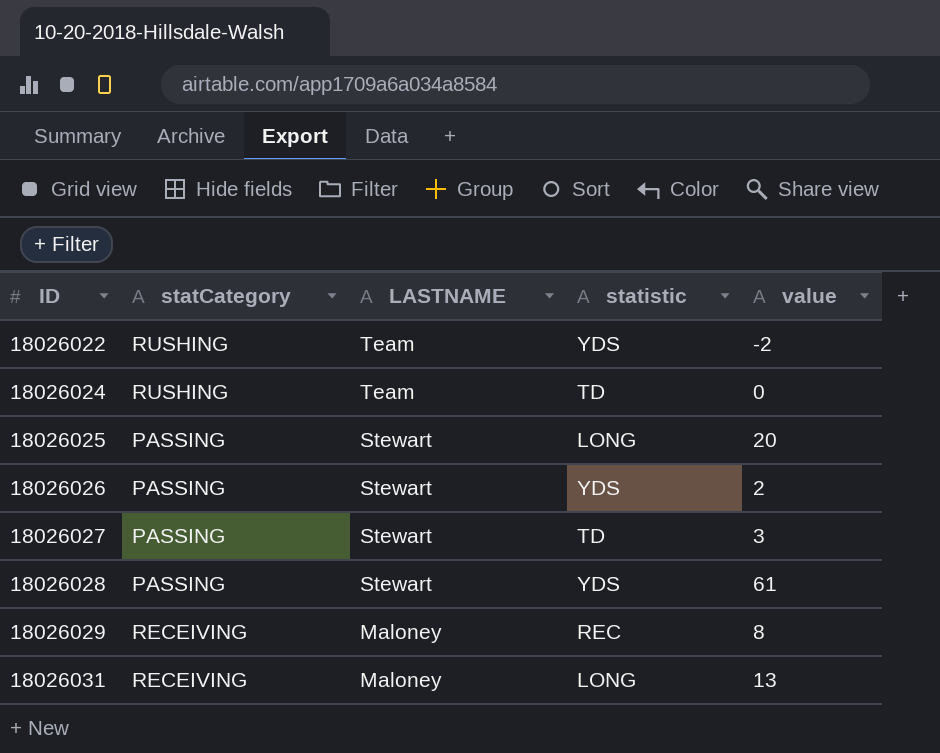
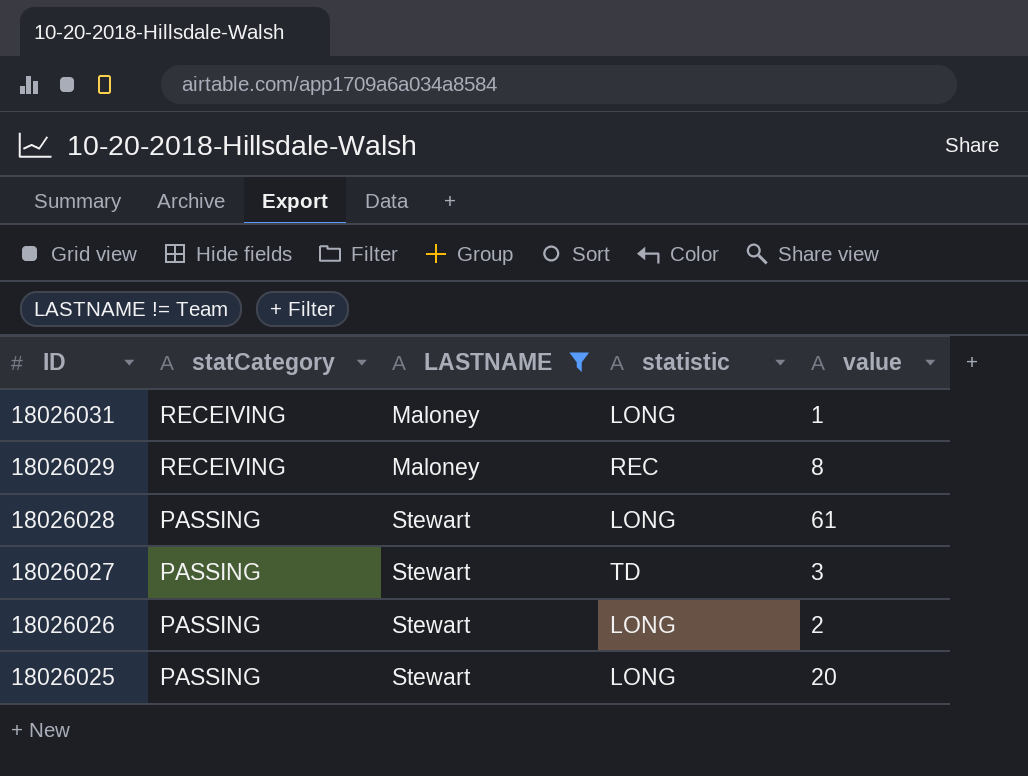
filter: none -> LASTNAME != Team
row order: ID ascending -> ID descending
18026031 | value: 13 -> 1
18026028 | statistic: YDS -> LONG
18026026 | statistic: YDS -> LONG

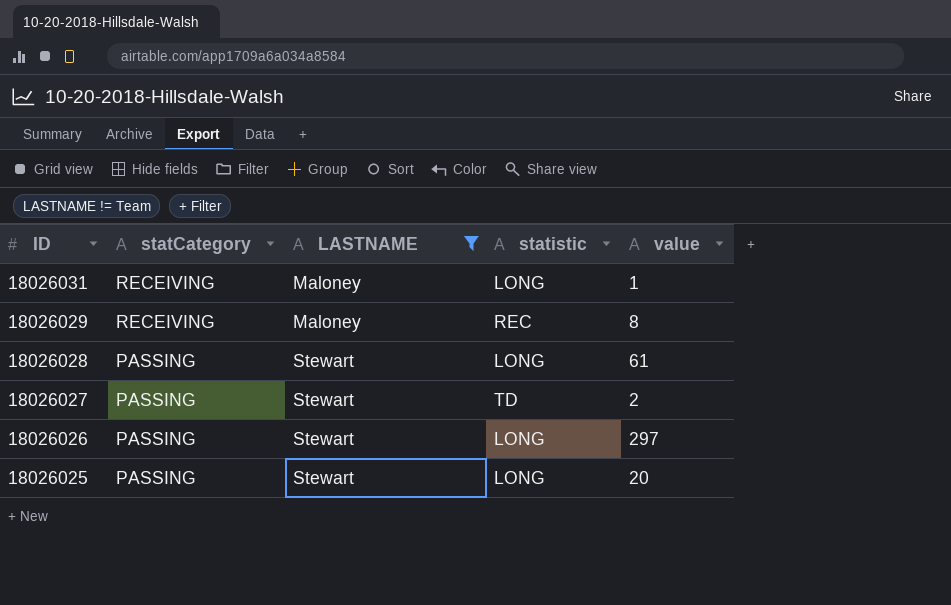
18026027 | value: 3 -> 2
18026026 | value: 2 -> 297

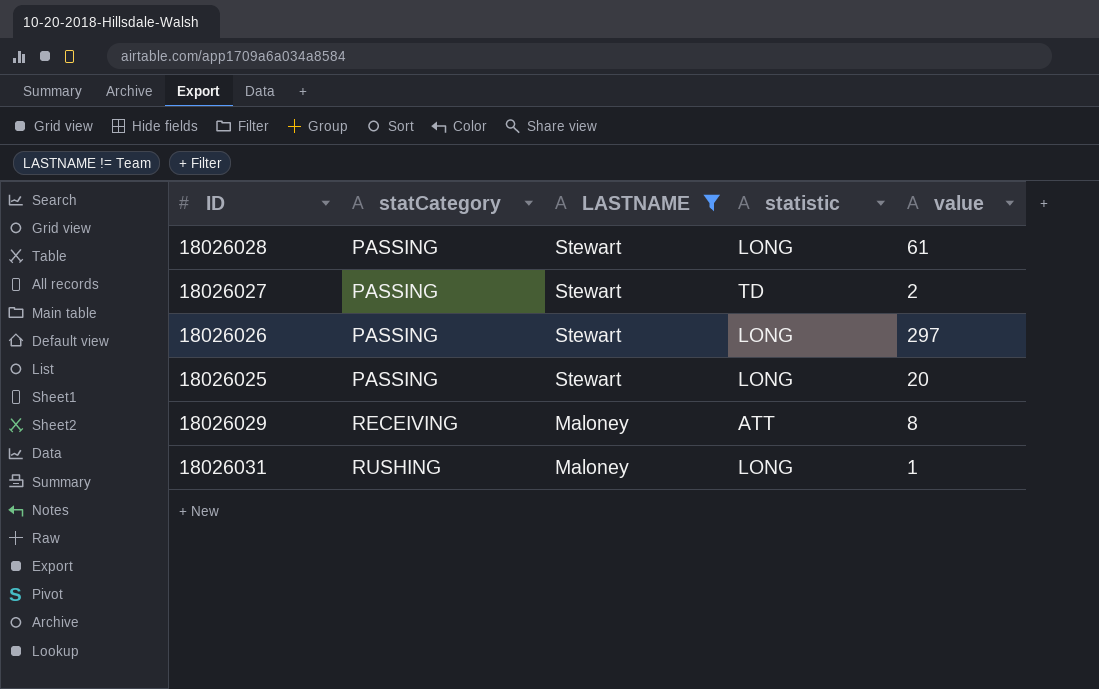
row order: ID descending -> statCategory ascending
18026029 | statistic: REC -> ATT
18026031 | statCategory: RECEIVING -> RUSHING

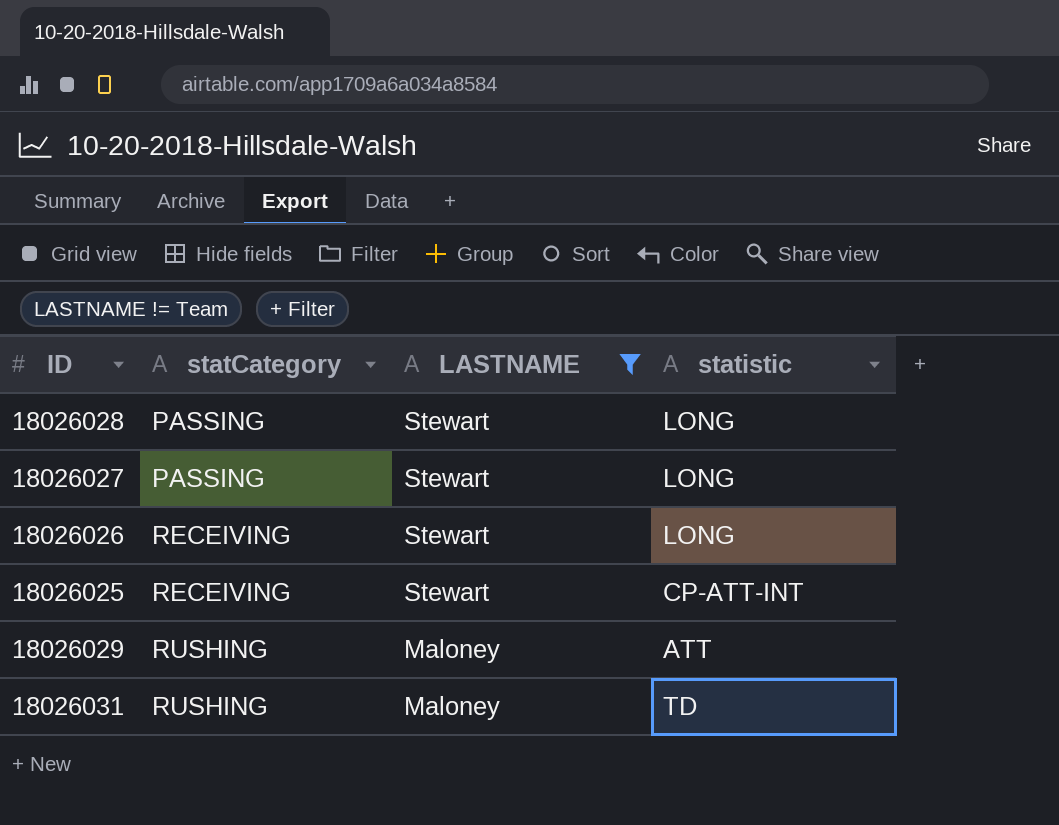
column value | position: 5 -> none
18026027 | statistic: TD -> LONG
18026026 | statCategory: PASSING -> RECEIVING
18026025 | statCategory: PASSING -> RECEIVING
18026025 | statistic: LONG -> CP-ATT-INT
18026029 | statCategory: RECEIVING -> RUSHING
18026031 | statistic: LONG -> TD

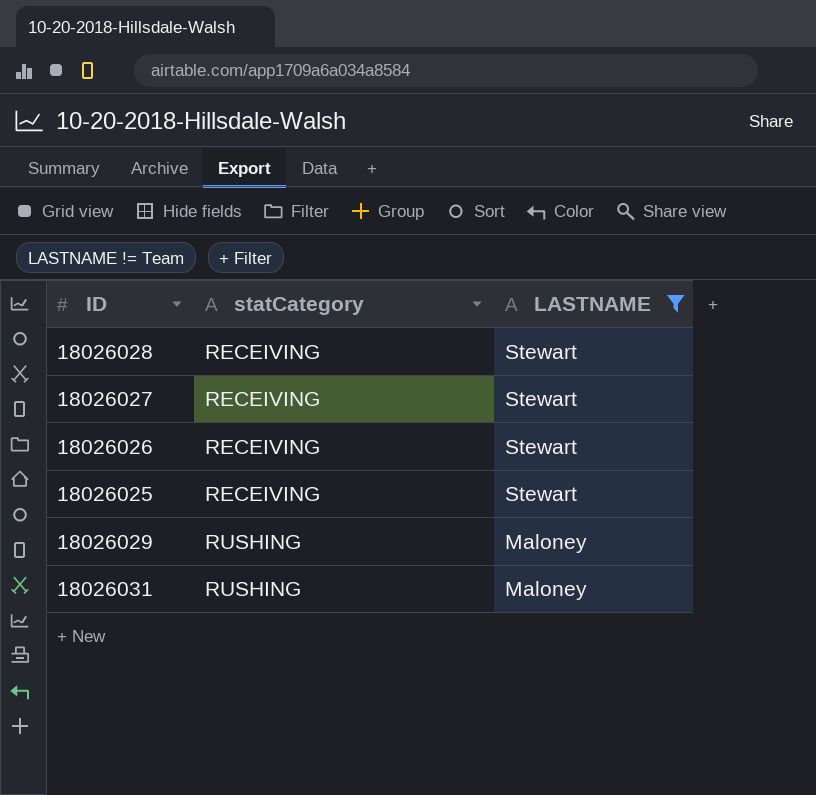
column statistic | position: 4 -> none
18026028 | statCategory: PASSING -> RECEIVING
18026027 | statCategory: PASSING -> RECEIVING

